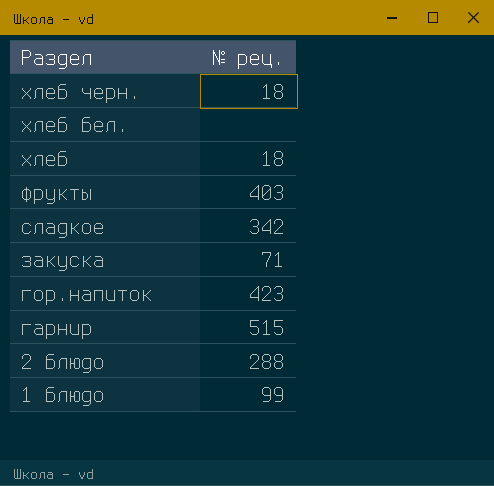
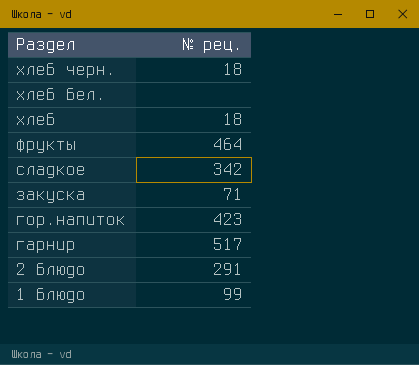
фрукты | № рец.: 403 -> 464
гарнир | № рец.: 515 -> 517
2 блюдо | № рец.: 288 -> 291

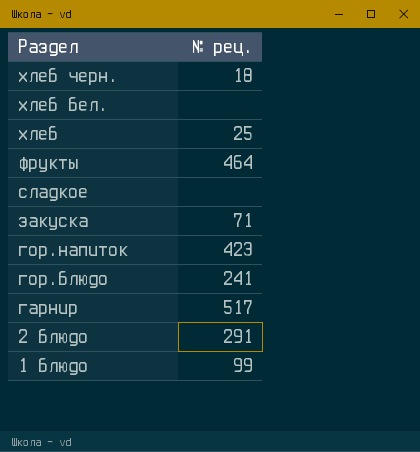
хлеб | № рец.: 18 -> 25
сладкое | № рец.: 342 -> none
row гор.блюдо: none -> 241

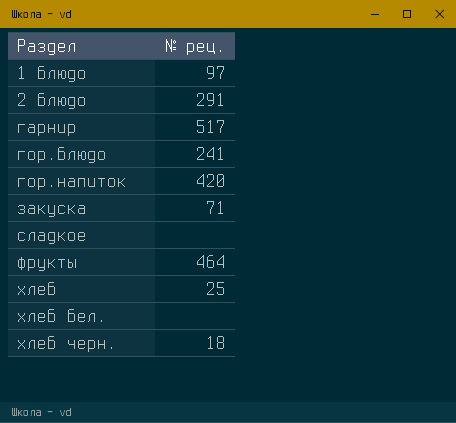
row order: Раздел descending -> Раздел ascending
1 блюдо | № рец.: 99 -> 97
гор.напиток | № рец.: 423 -> 420

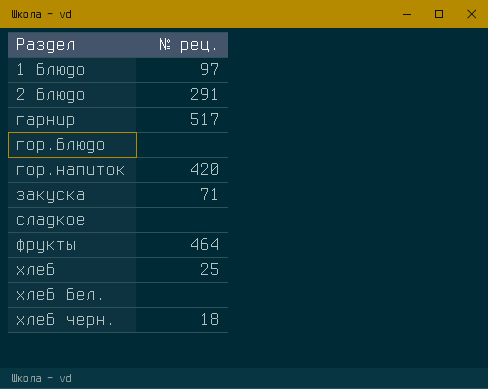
гор.блюдо | № рец.: 241 -> none

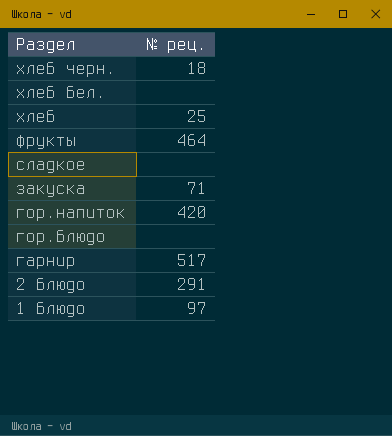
row order: Раздел ascending -> Раздел descending

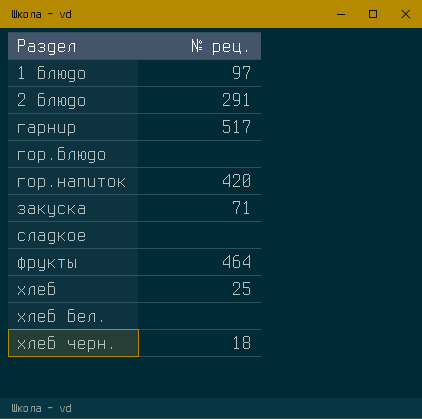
row order: Раздел descending -> Раздел ascending

